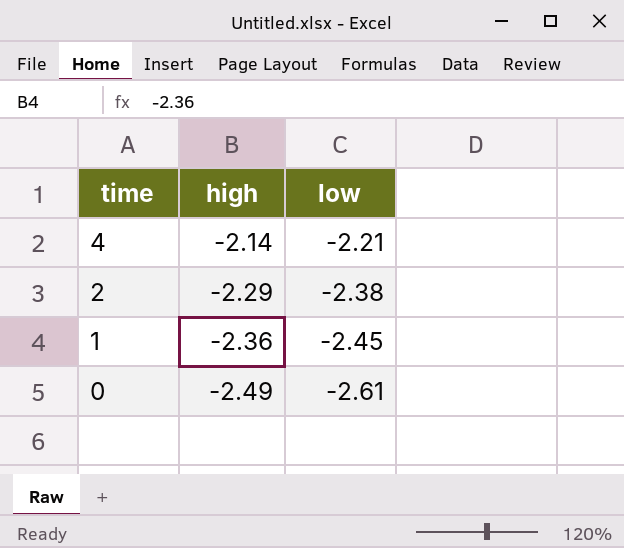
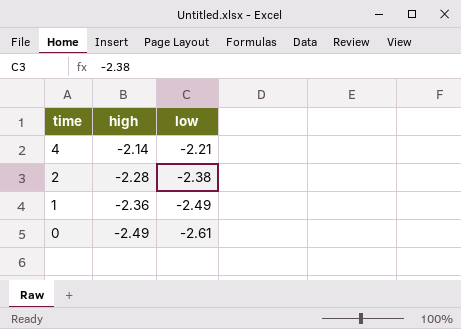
2 | high: -2.29 -> -2.28
1 | low: -2.45 -> -2.49

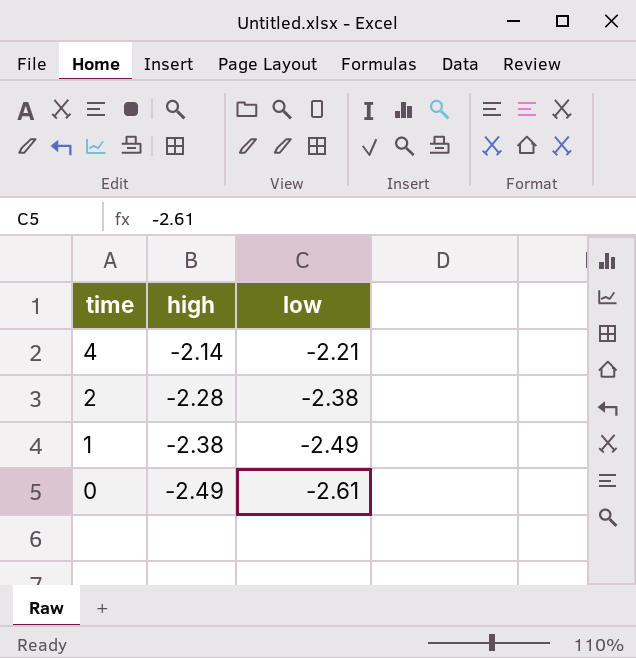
1 | high: -2.36 -> -2.38

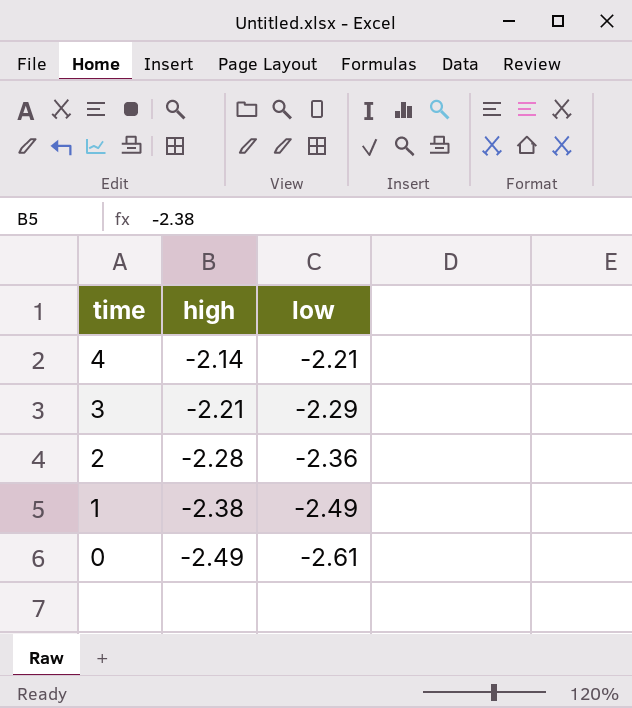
row 3: none -> -2.21 | -2.29
2 | low: -2.38 -> -2.36

